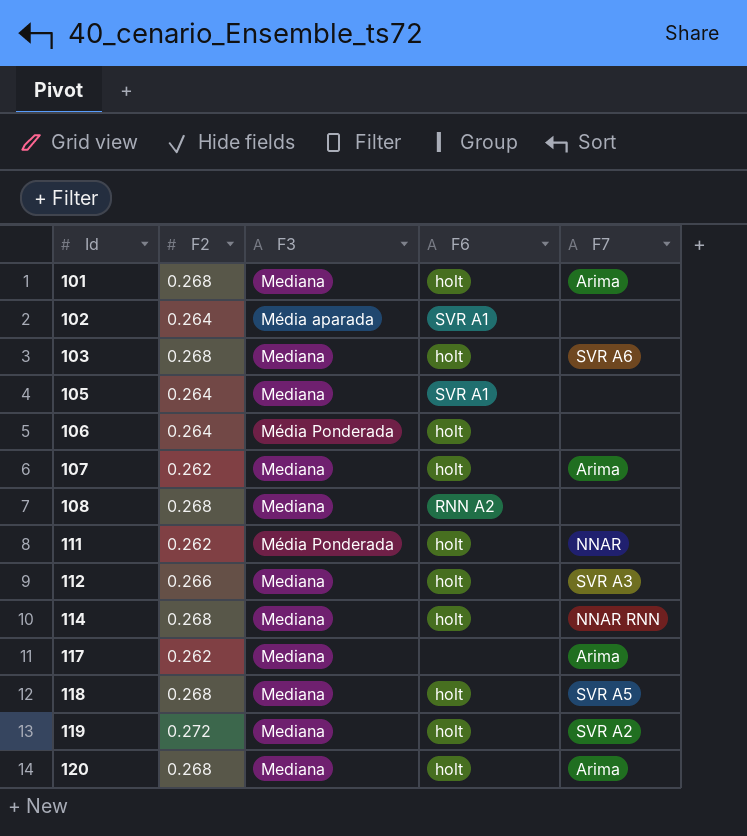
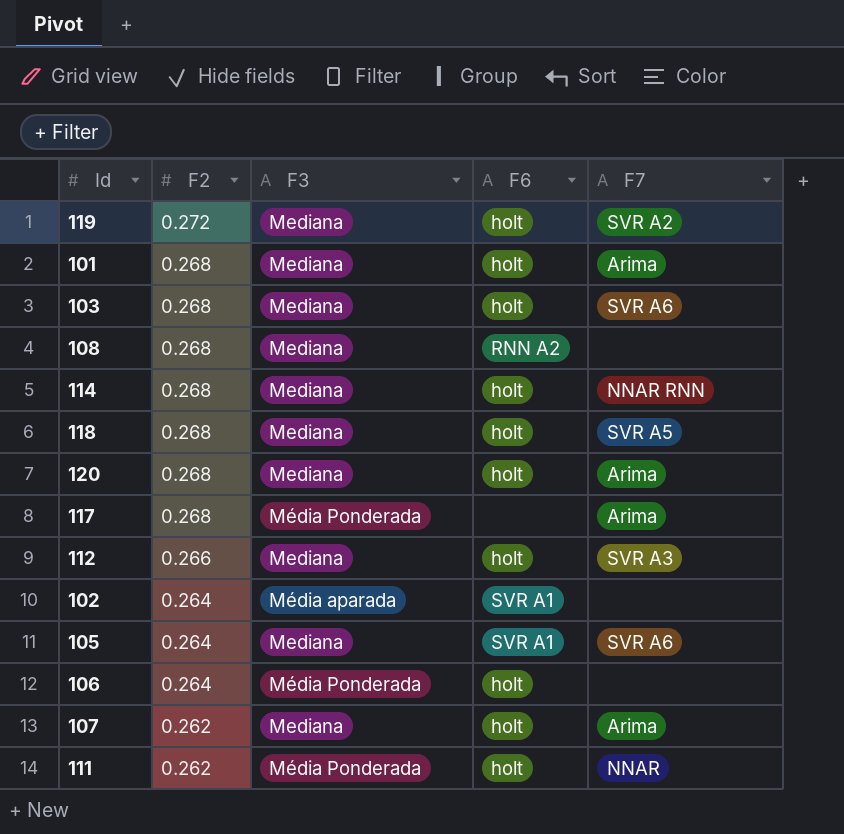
row order: Id ascending -> F2 descending
117 | F2: 0.262 -> 0.268
117 | F3: Mediana -> Média Ponderada
105 | F7: none -> SVR A6

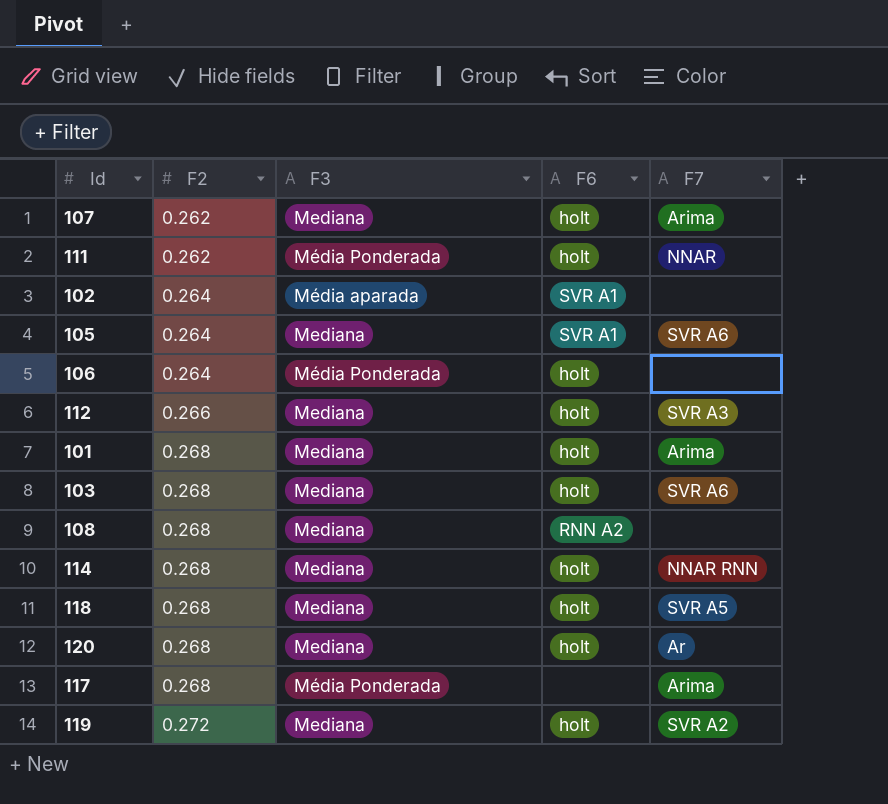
row order: F2 descending -> F2 ascending
120 | F7: Arima -> Ar

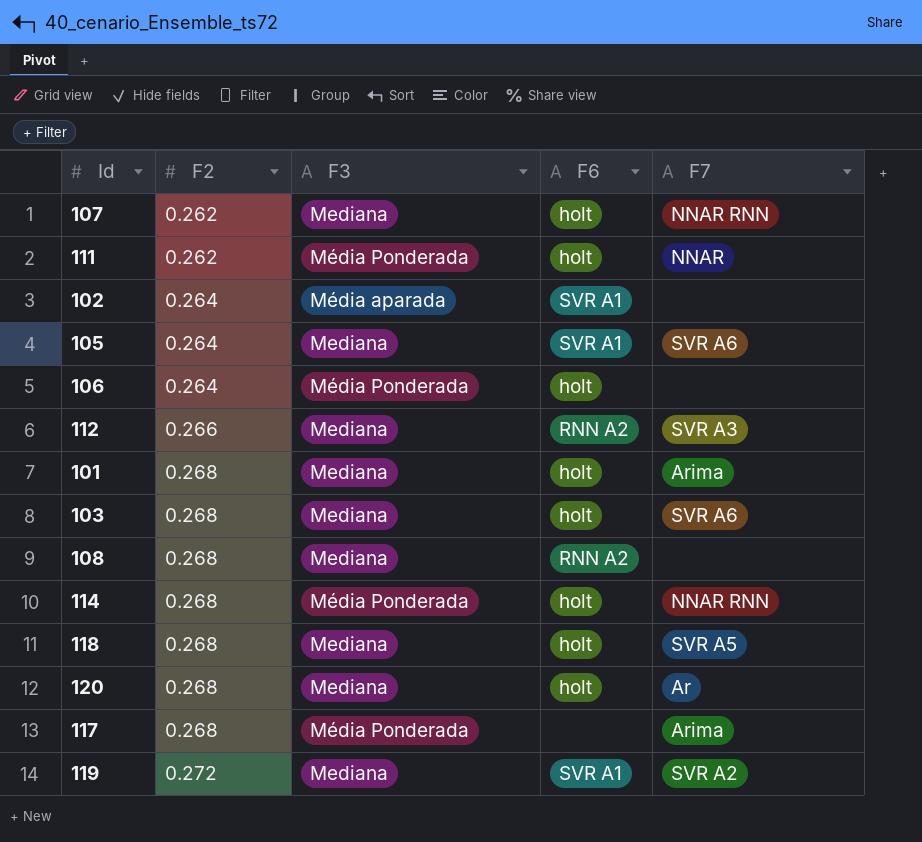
107 | F7: Arima -> NNAR RNN
112 | F6: holt -> RNN A2
114 | F3: Mediana -> Média Ponderada
119 | F6: holt -> SVR A1

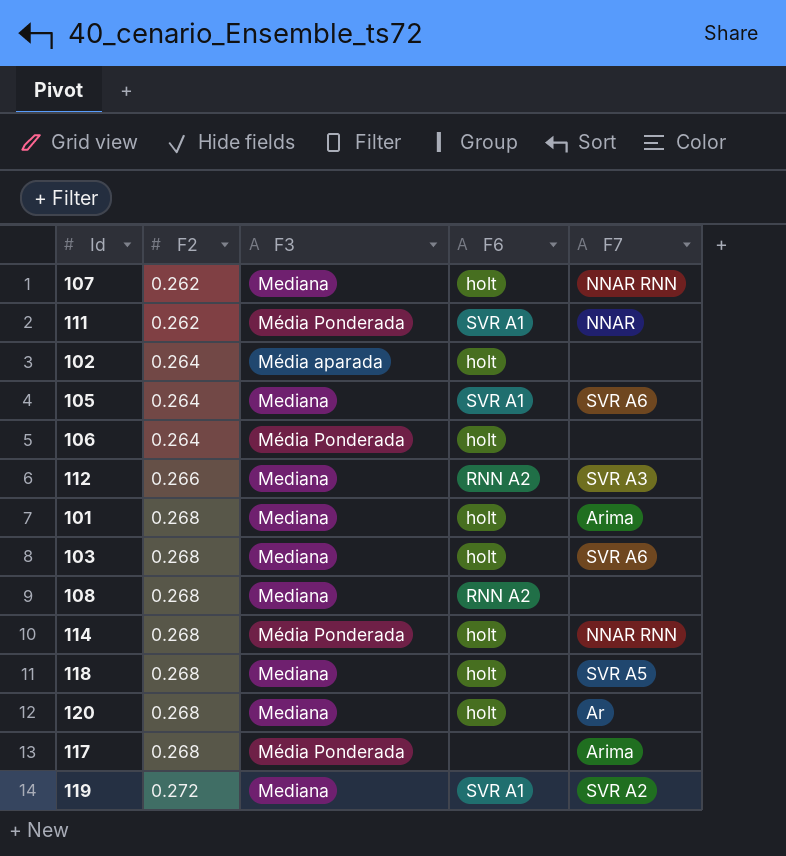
111 | F6: holt -> SVR A1
102 | F6: SVR A1 -> holt

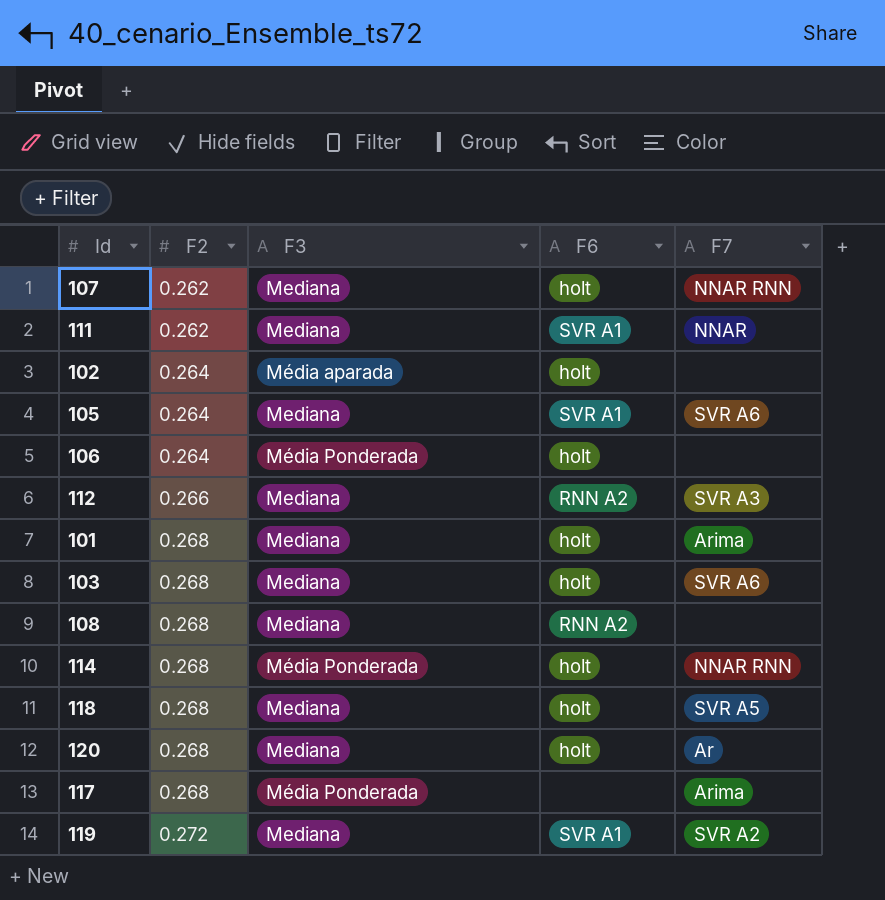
111 | F3: Média Ponderada -> Mediana

